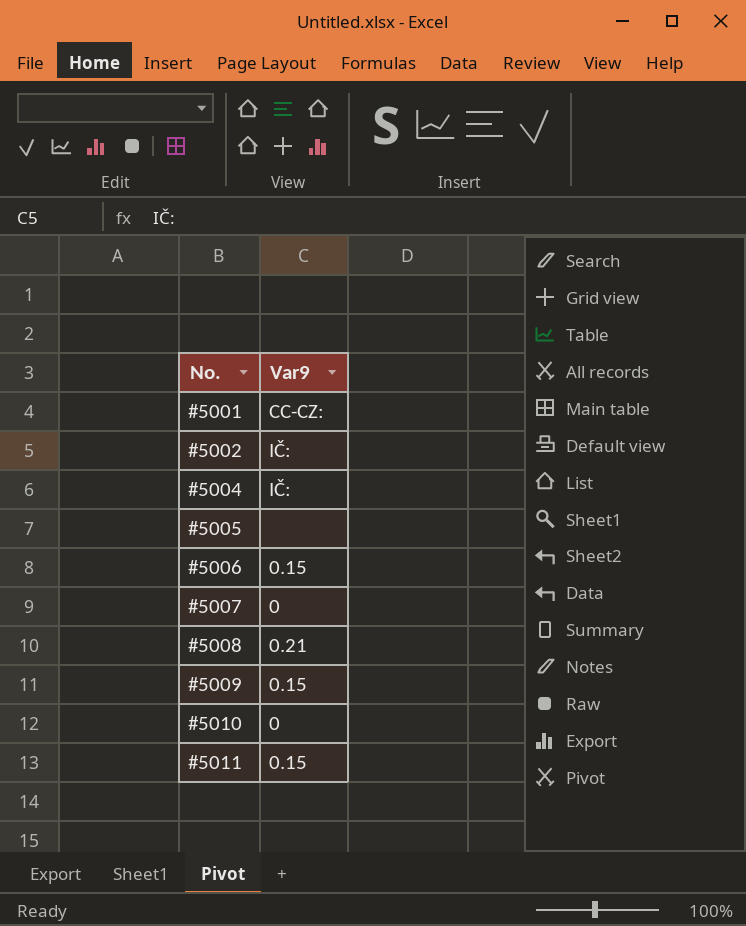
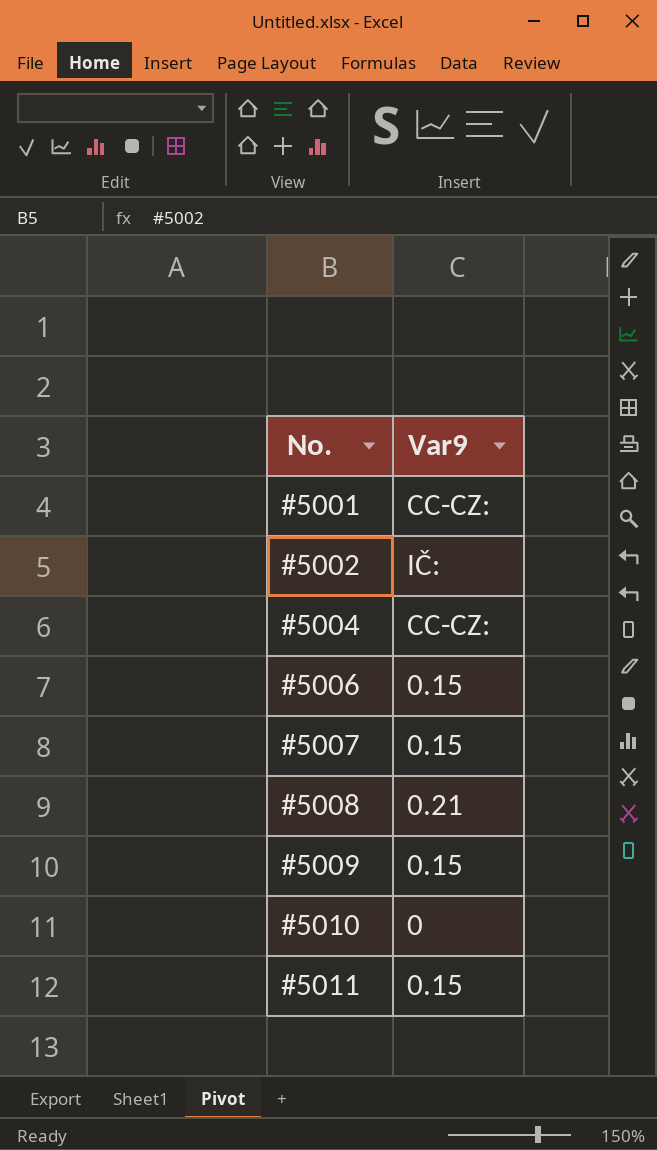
row #5005: none -> none
#5004 | Var9: IČ: -> CC-CZ:
#5007 | Var9: 0 -> 0.15

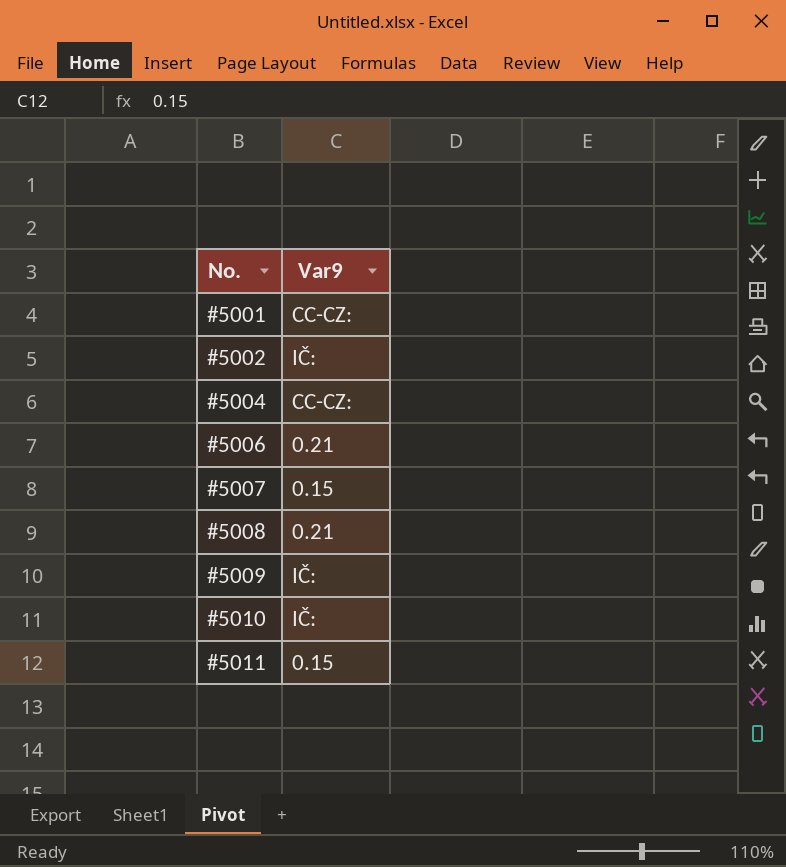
#5006 | Var9: 0.15 -> 0.21
#5009 | Var9: 0.15 -> IČ:
#5010 | Var9: 0 -> IČ:

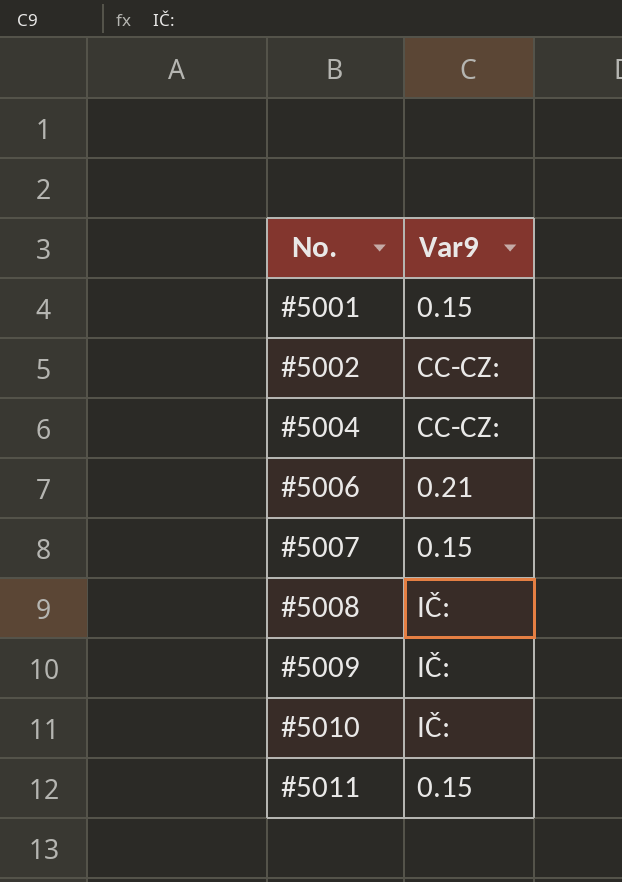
#5001 | Var9: CC-CZ: -> 0.15
#5002 | Var9: IČ: -> CC-CZ:
#5008 | Var9: 0.21 -> IČ:

